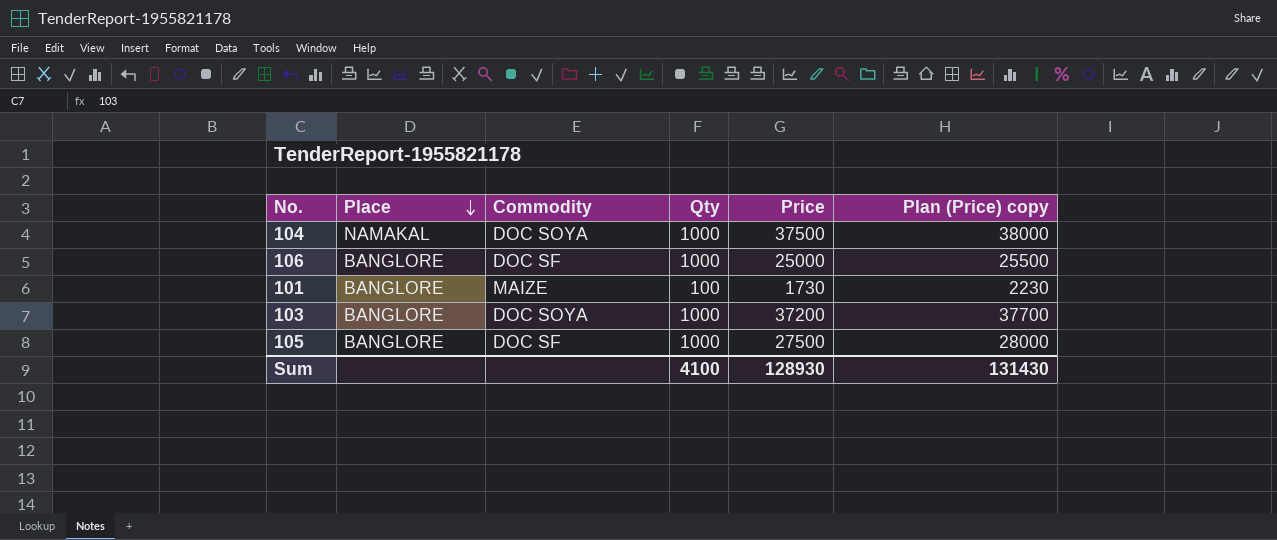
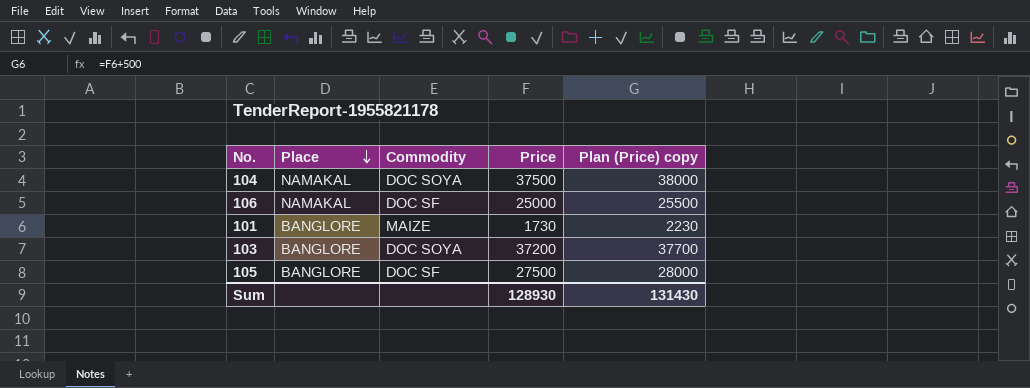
column Qty | position: 4 -> none
106 | Place: BANGLORE -> NAMAKAL

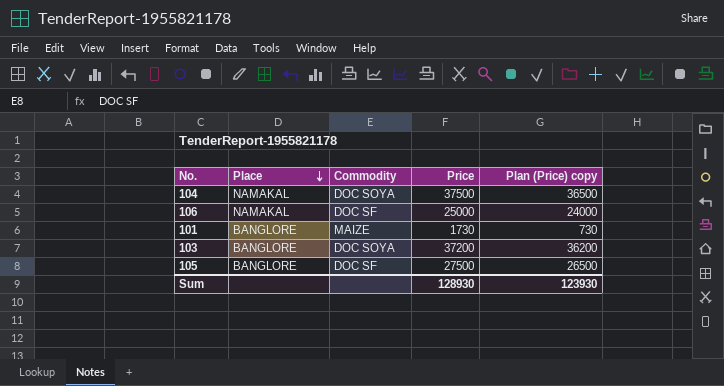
column Plan (Price) copy | formula: [Price] + 500 -> [Price] - 1000
Sum | Plan (Price) copy: 131430 -> 123930

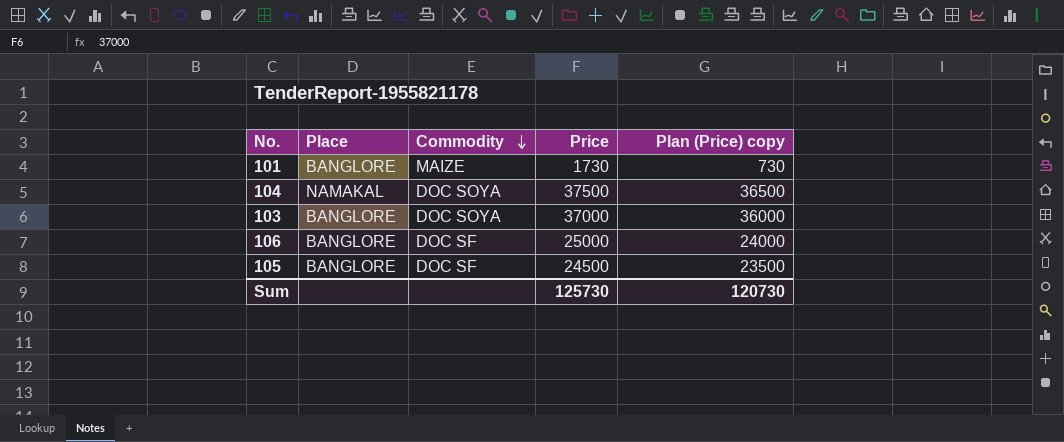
row order: Place descending -> Commodity descending
103 | Price: 37200 -> 37000
103 | Plan (Price) copy: 36200 -> 36000
106 | Place: NAMAKAL -> BANGLORE
105 | Price: 27500 -> 24500
105 | Plan (Price) copy: 26500 -> 23500
Sum | Price: 128930 -> 125730
Sum | Plan (Price) copy: 123930 -> 120730

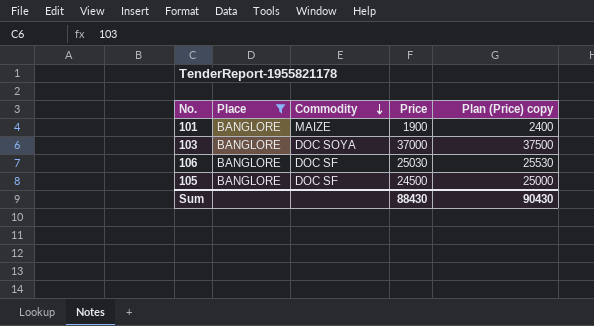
filter: none -> Place = BANGLORE
column Plan (Price) copy | formula: [Price] - 1000 -> [Price] + 500
101 | Price: 1730 -> 1900
106 | Price: 25000 -> 25030
Sum | Price: 125730 -> 88430
Sum | Plan (Price) copy: 120730 -> 90430

